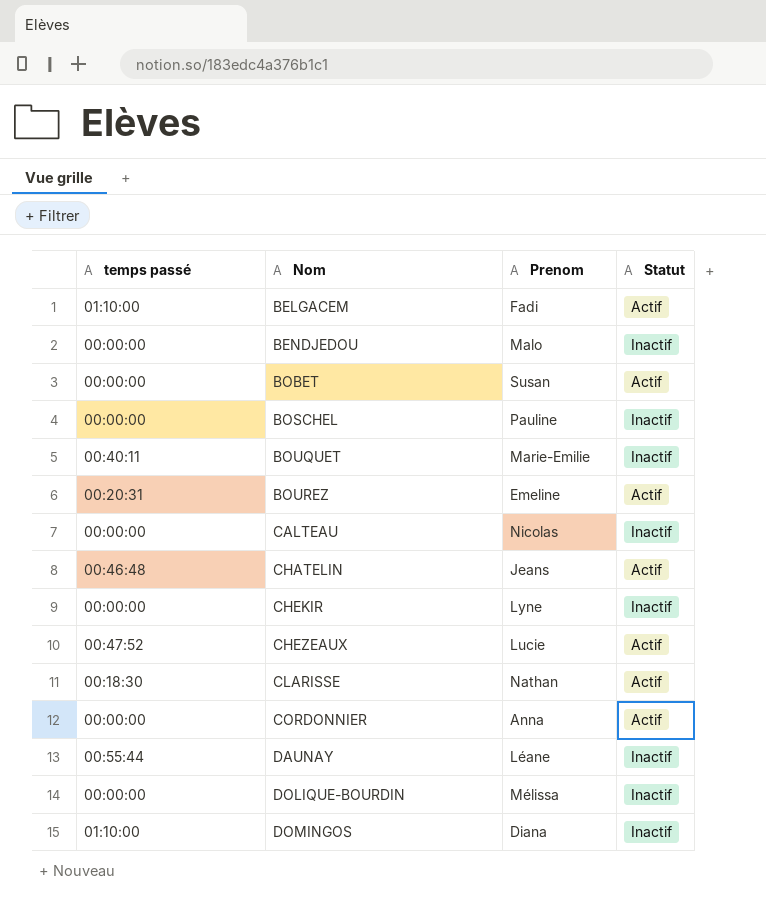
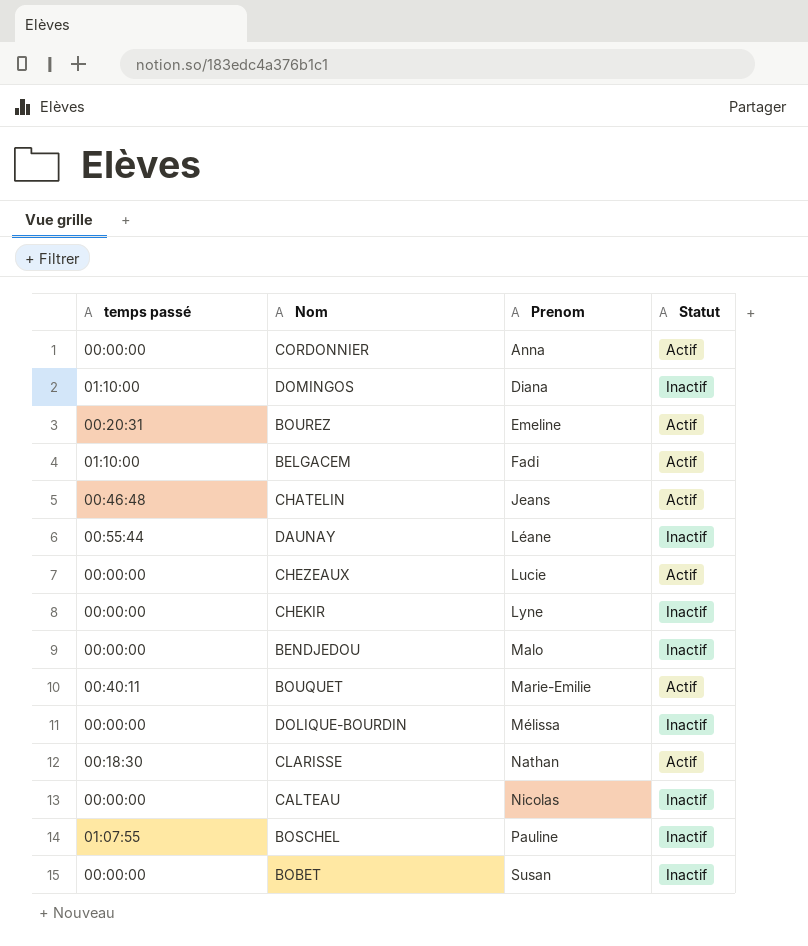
row order: Nom ascending -> Prenom ascending
CHEZEAUX | temps passé: 00:47:52 -> 00:00:00
BOUQUET | Statut: Inactif -> Actif
BOSCHEL | temps passé: 00:00:00 -> 01:07:55
BOBET | Statut: Actif -> Inactif

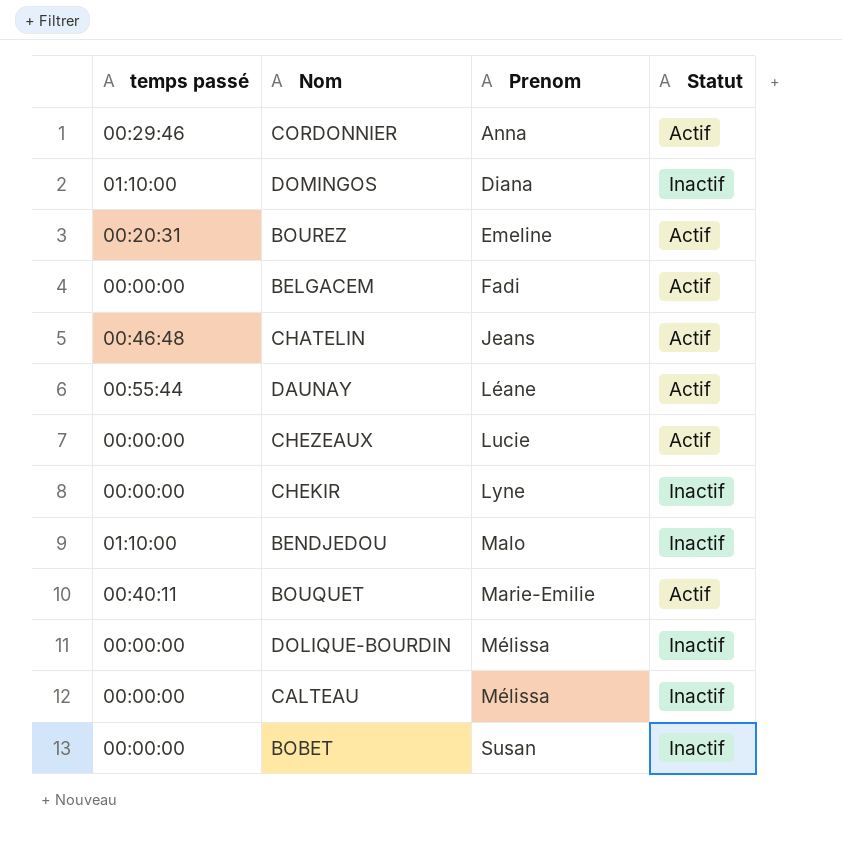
row CLARISSE: 00:18:30 | Nathan | Actif -> none
row BOSCHEL: 01:07:55 | Pauline | Inactif -> none
CORDONNIER | temps passé: 00:00:00 -> 00:29:46
BELGACEM | temps passé: 01:10:00 -> 00:00:00
DAUNAY | Statut: Inactif -> Actif
BENDJEDOU | temps passé: 00:00:00 -> 01:10:00
CALTEAU | Prenom: Nicolas -> Mélissa

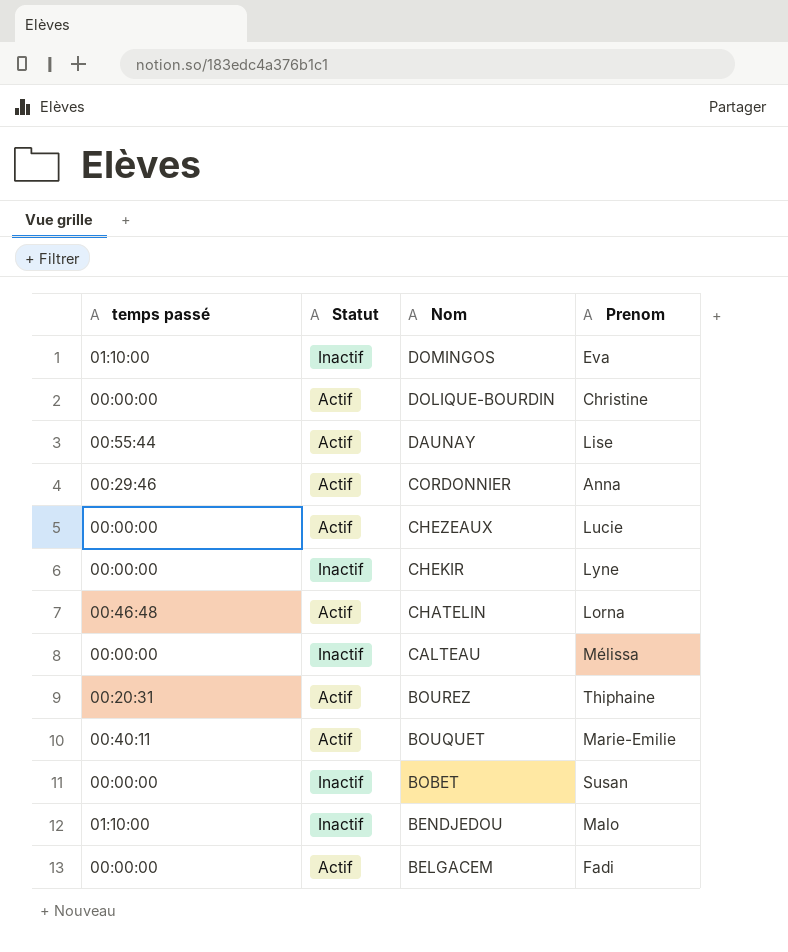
row order: Prenom ascending -> Nom descending
column Statut | position: 4 -> 2
DOMINGOS | Prenom: Diana -> Eva
DOLIQUE-BOURDIN | Statut: Inactif -> Actif
DOLIQUE-BOURDIN | Prenom: Mélissa -> Christine
DAUNAY | Prenom: Léane -> Lise
CHATELIN | Prenom: Jeans -> Lorna
BOUREZ | Prenom: Emeline -> Thiphaine

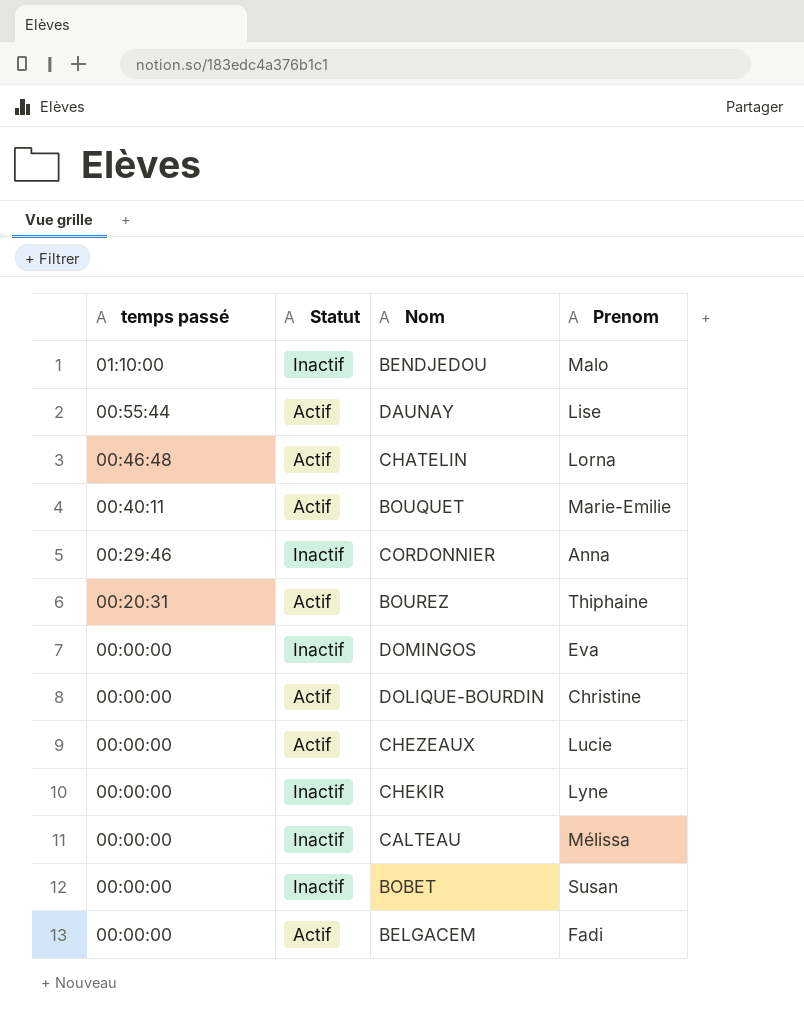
row order: Nom descending -> temps passé descending
CORDONNIER | Statut: Actif -> Inactif
DOMINGOS | temps passé: 01:10:00 -> 00:00:00

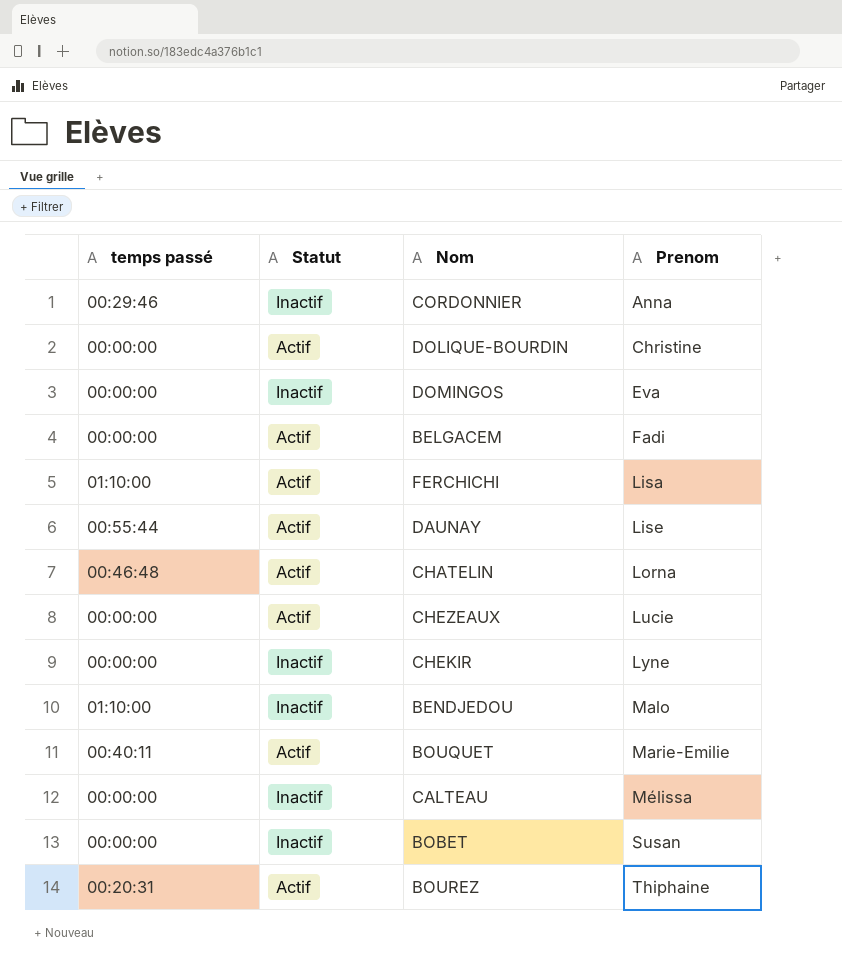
row order: temps passé descending -> Prenom ascending
row FERCHICHI: none -> 01:10:00 | Actif | Lisa

